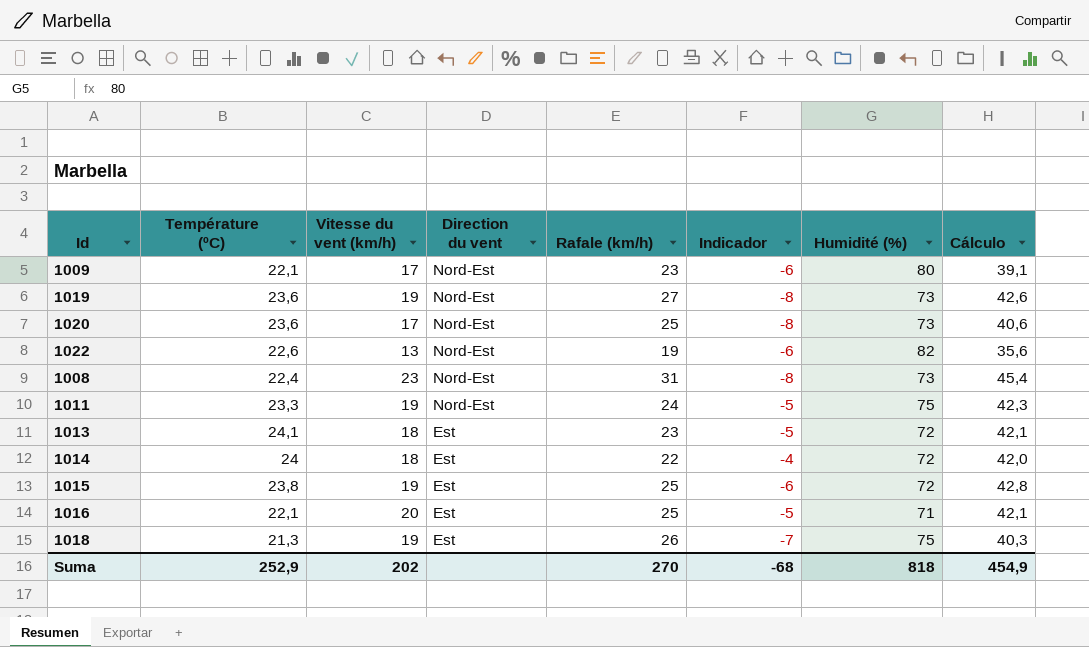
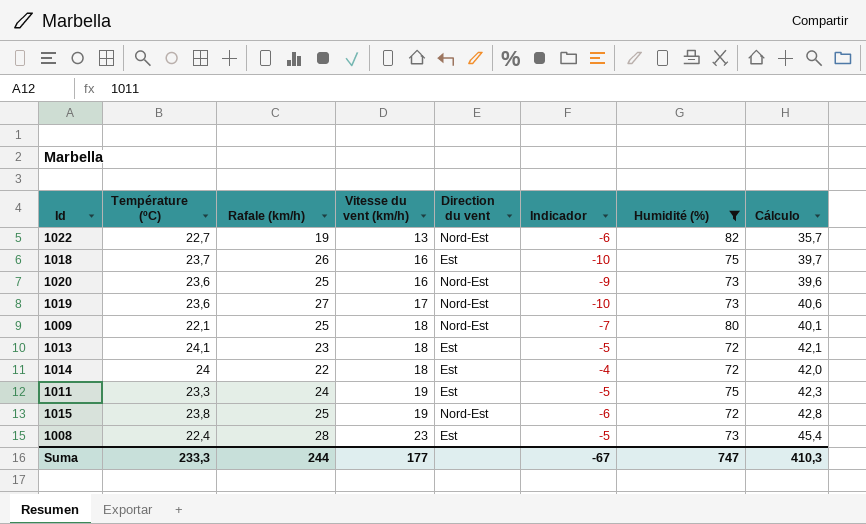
filter: none -> Humidité (%) != 71
row order: Direction du vent descending -> Vitesse du vent (km/h) ascending
column Rafale (km/h) | position: 5 -> 3
1022 | Température (ºC): 22,6 -> 22,7
1022 | Cálculo: 35,6 -> 35,7
1018 | Température (ºC): 21,3 -> 23,7
1018 | Vitesse du vent (km/h): 19 -> 16
1018 | Indicador: -7 -> -10
1018 | Cálculo: 40,3 -> 39,7
1020 | Vitesse du vent (km/h): 17 -> 16
1020 | Indicador: -8 -> -9
1020 | Cálculo: 40,6 -> 39,6
1019 | Vitesse du vent (km/h): 19 -> 17
1019 | Indicador: -8 -> -10
1019 | Cálculo: 42,6 -> 40,6
1009 | Rafale (km/h): 23 -> 25
1009 | Vitesse du vent (km/h): 17 -> 18
1009 | Indicador: -6 -> -7
1009 | Cálculo: 39,1 -> 40,1
1011 | Direction du vent: Nord-Est -> Est
1015 | Direction du vent: Est -> Nord-Est
1008 | Rafale (km/h): 31 -> 28
1008 | Direction du vent: Nord-Est -> Est
1008 | Indicador: -8 -> -5
Suma | Température (ºC): 252,9 -> 233,3
Suma | Rafale (km/h): 270 -> 244
Suma | Vitesse du vent (km/h): 202 -> 177
Suma | Indicador: -68 -> -67
Suma | Humidité (%): 818 -> 747
Suma | Cálculo: 454,9 -> 410,3

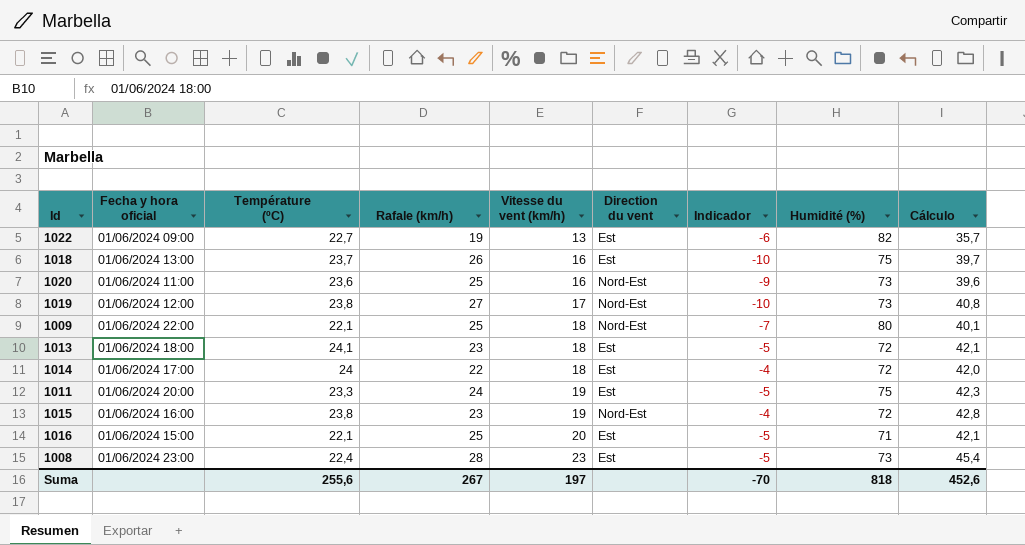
filter: Humidité (%) != 71 -> none
column Fecha y hora oficial | position: none -> 2
1022 | Direction du vent: Nord-Est -> Est
1019 | Température (ºC): 23,6 -> 23,8
1019 | Cálculo: 40,6 -> 40,8
1015 | Rafale (km/h): 25 -> 23
1015 | Indicador: -6 -> -4
Suma | Température (ºC): 233,3 -> 255,6
Suma | Rafale (km/h): 244 -> 267
Suma | Vitesse du vent (km/h): 177 -> 197
Suma | Indicador: -67 -> -70
Suma | Humidité (%): 747 -> 818
Suma | Cálculo: 410,3 -> 452,6

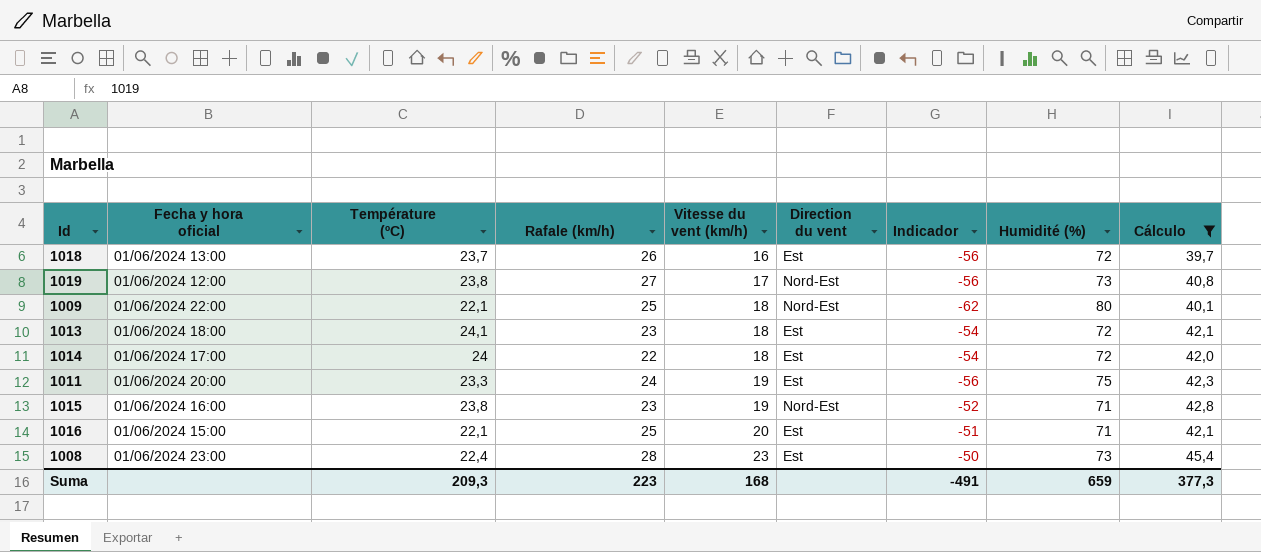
filter: none -> Cálculo >= 39,7
column Indicador | formula: [Vitesse du vent (km/h)] - [Rafale (km/h)] -> [Vitesse du vent (km/h)] - [Humidité (%)]
1018 | Humidité (%): 75 -> 72
1015 | Humidité (%): 72 -> 71
Suma | Température (ºC): 255,6 -> 209,3
Suma | Rafale (km/h): 267 -> 223
Suma | Vitesse du vent (km/h): 197 -> 168
Suma | Indicador: -70 -> -491
Suma | Humidité (%): 818 -> 659
Suma | Cálculo: 452,6 -> 377,3

